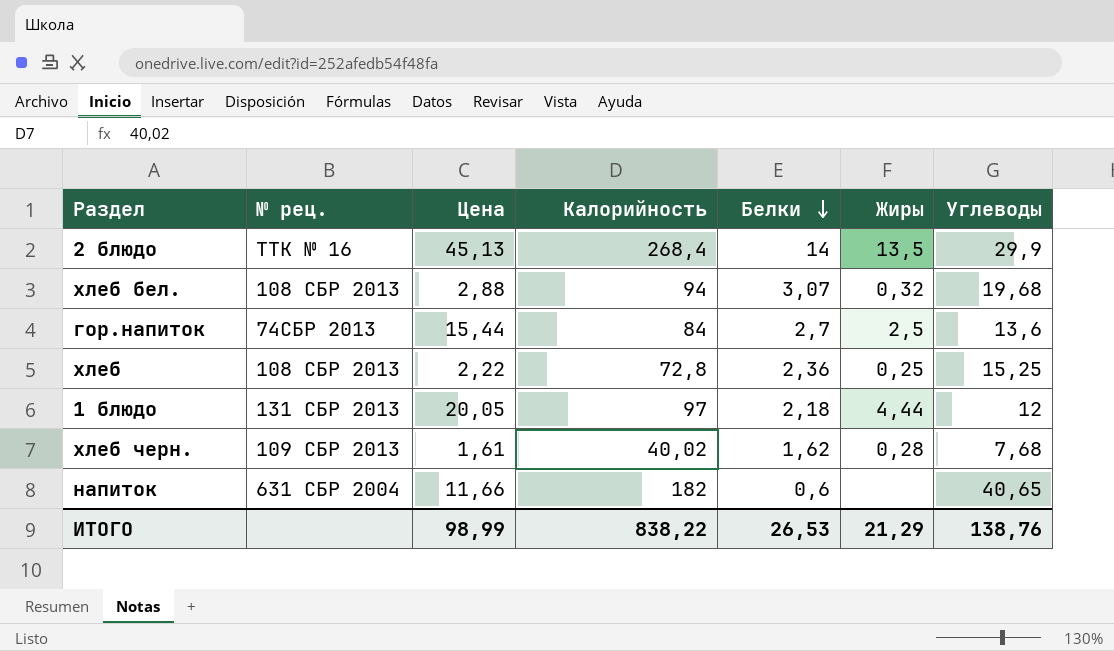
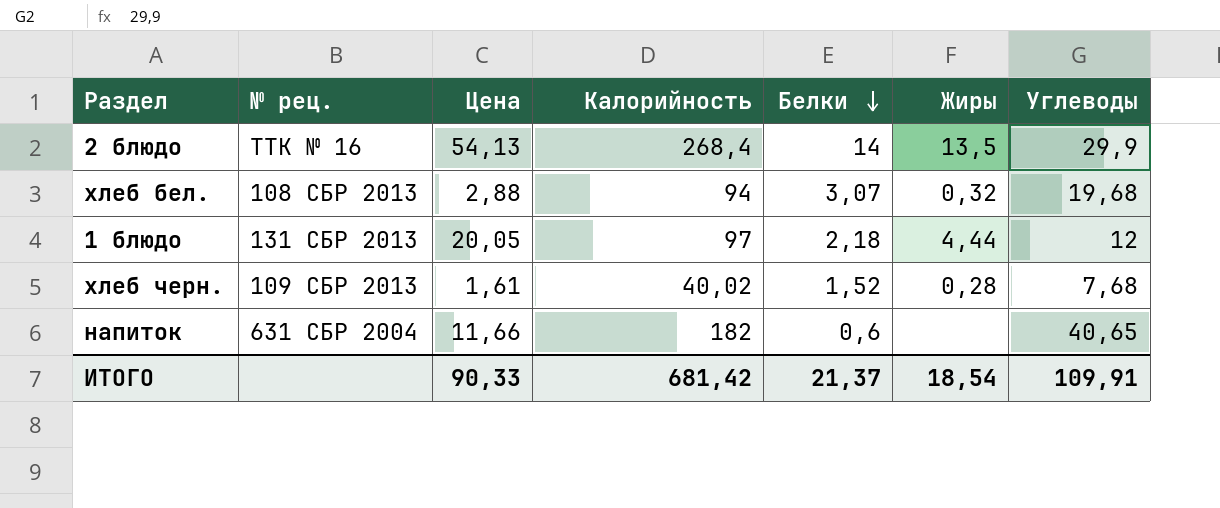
row гор.напиток: 74СБР 2013 | 15,44 | 84 | 2,7 | 2,5 | 13,6 -> none
row хлеб: 108 СБР 2013 | 2,22 | 72,8 | 2,36 | 0,25 | 15,25 -> none
2 блюдо | Цена: 45,13 -> 54,13
хлеб черн. | Белки: 1,62 -> 1,52
ИТОГО | Цена: 98,99 -> 90,33
ИТОГО | Калорийность: 838,22 -> 681,42
ИТОГО | Белки: 26,53 -> 21,37
ИТОГО | Жиры: 21,29 -> 18,54
ИТОГО | Углеводы: 138,76 -> 109,91

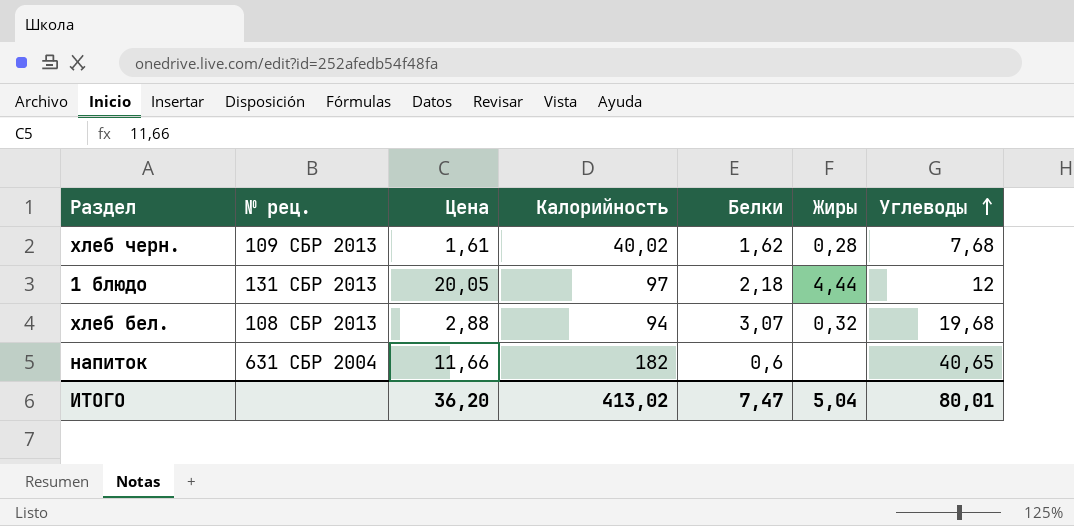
row order: Белки descending -> Углеводы ascending
row 2 блюдо: ТТК № 16 | 54,13 | 268,4 | 14 | 13,5 | 29,9 -> none
хлеб черн. | Белки: 1,52 -> 1,62
ИТОГО | Цена: 90,33 -> 36,20
ИТОГО | Калорийность: 681,42 -> 413,02
ИТОГО | Белки: 21,37 -> 7,47
ИТОГО | Жиры: 18,54 -> 5,04
ИТОГО | Углеводы: 109,91 -> 80,01

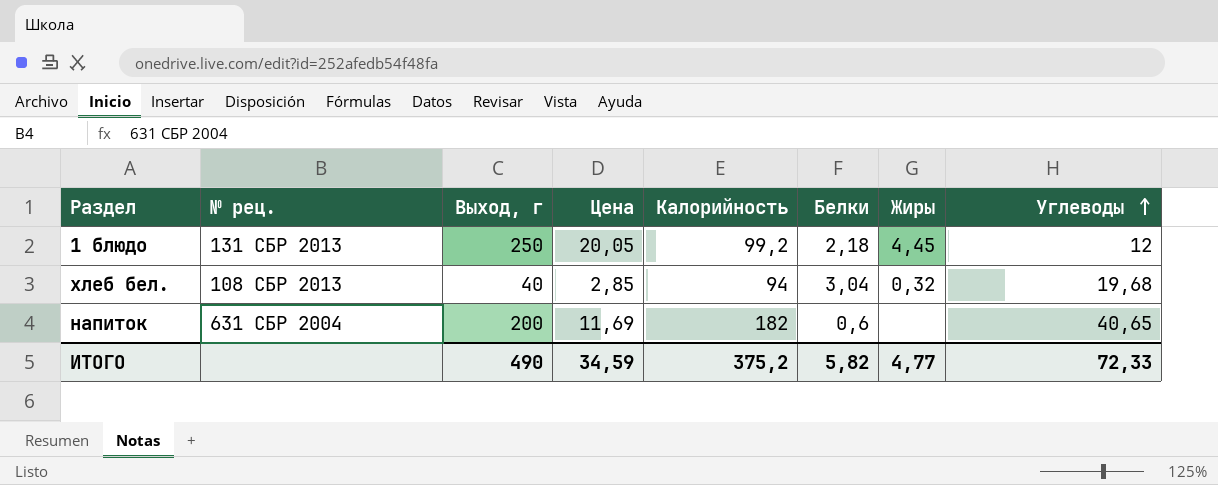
column Выход, г | position: none -> 3
row хлеб черн.: 109 СБР 2013 | 1,61 | 40,02 | 1,62 | 0,28 | 7,68 -> none
1 блюдо | Калорийность: 97 -> 99,2
1 блюдо | Жиры: 4,44 -> 4,45
хлеб бел. | Цена: 2,88 -> 2,85
хлеб бел. | Белки: 3,07 -> 3,04
напиток | Цена: 11,66 -> 11,69
ИТОГО | Цена: 36,20 -> 34,59
ИТОГО | Калорийность: 413,02 -> 375,2
ИТОГО | Белки: 7,47 -> 5,82
ИТОГО | Жиры: 5,04 -> 4,77
ИТОГО | Углеводы: 80,01 -> 72,33

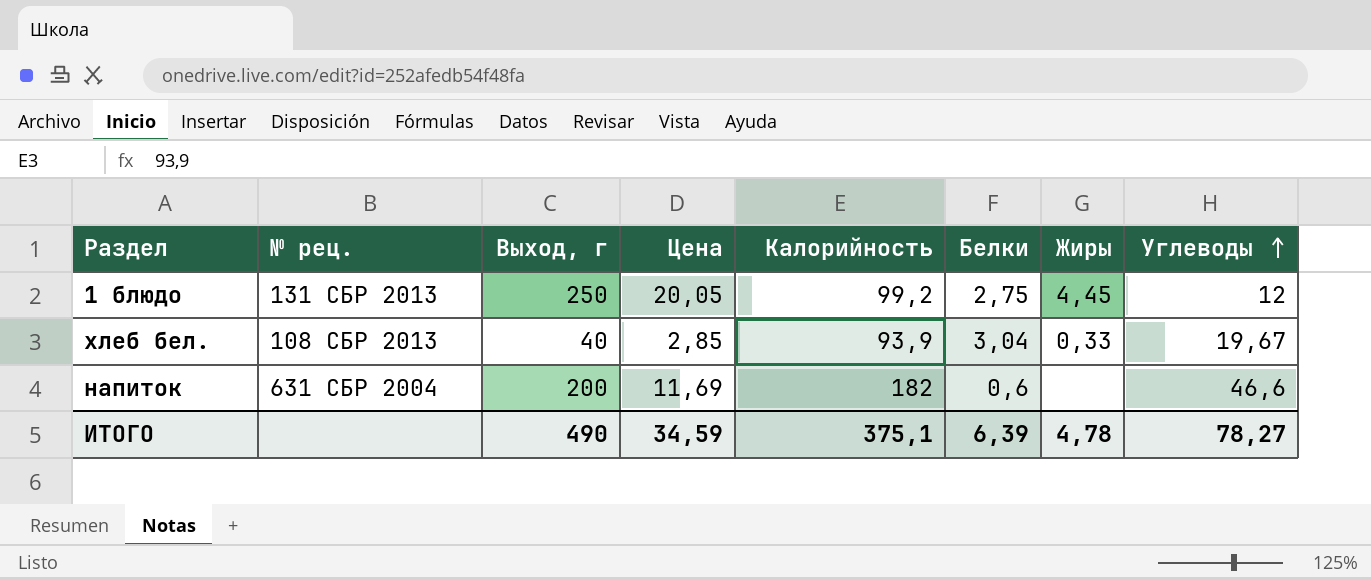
1 блюдо | Белки: 2,18 -> 2,75
хлеб бел. | Калорийность: 94 -> 93,9
хлеб бел. | Жиры: 0,32 -> 0,33
хлеб бел. | Углеводы: 19,68 -> 19,67
напиток | Углеводы: 40,65 -> 46,6
ИТОГО | Калорийность: 375,2 -> 375,1
ИТОГО | Белки: 5,82 -> 6,39
ИТОГО | Жиры: 4,77 -> 4,78
ИТОГО | Углеводы: 72,33 -> 78,27

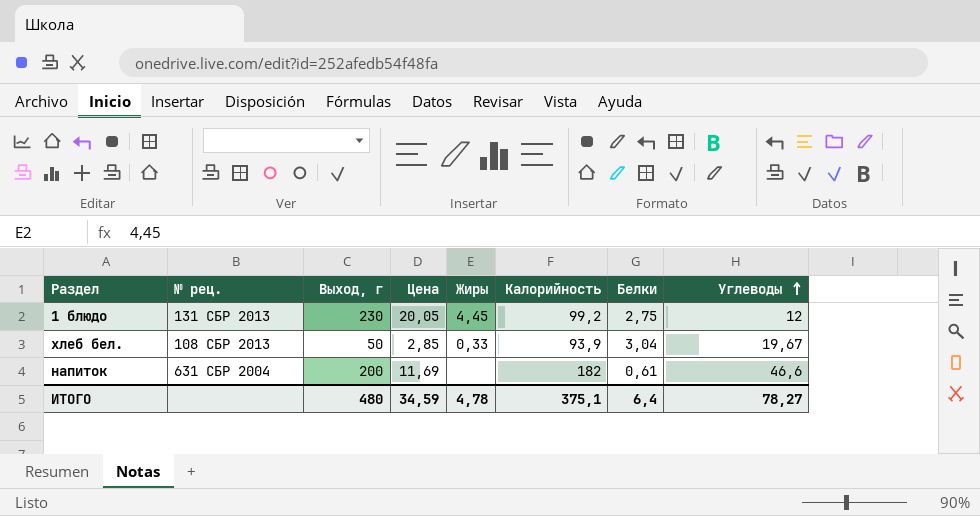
column Жиры | position: 7 -> 5
1 блюдо | Выход, г: 250 -> 230
хлеб бел. | Выход, г: 40 -> 50
напиток | Белки: 0,6 -> 0,61
ИТОГО | Выход, г: 490 -> 480
ИТОГО | Белки: 6,39 -> 6,4

